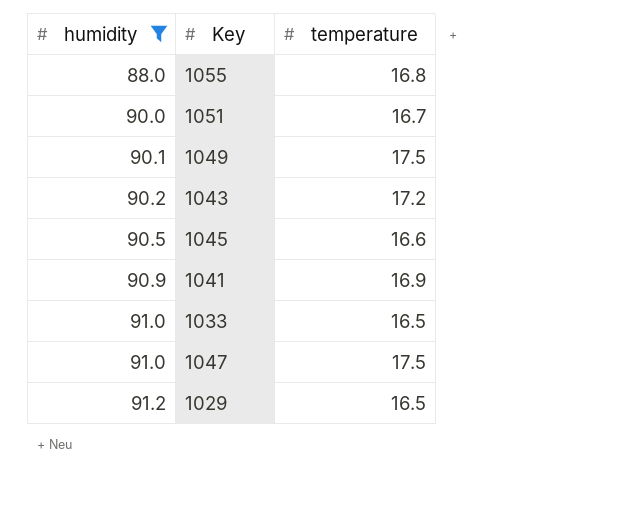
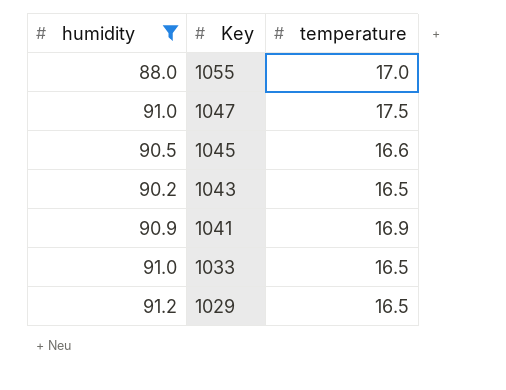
row order: humidity ascending -> Key descending
row 1051: 90.0 | 16.7 -> none
row 1049: 90.1 | 17.5 -> none
1055 | temperature: 16.8 -> 17.0
1043 | temperature: 17.2 -> 16.5

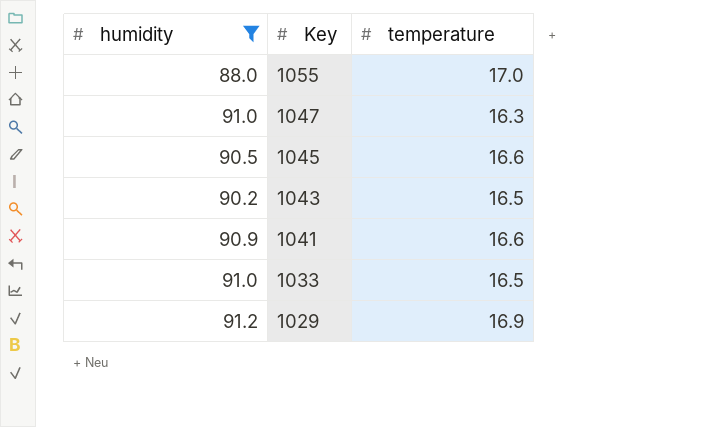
1047 | temperature: 17.5 -> 16.3
1041 | temperature: 16.9 -> 16.6
1029 | temperature: 16.5 -> 16.9

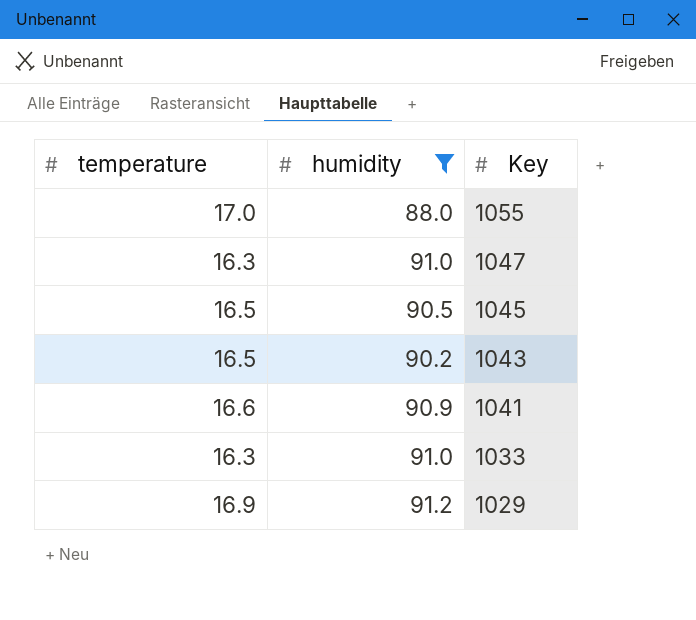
column temperature | position: 3 -> 1
1045 | temperature: 16.6 -> 16.5
1033 | temperature: 16.5 -> 16.3

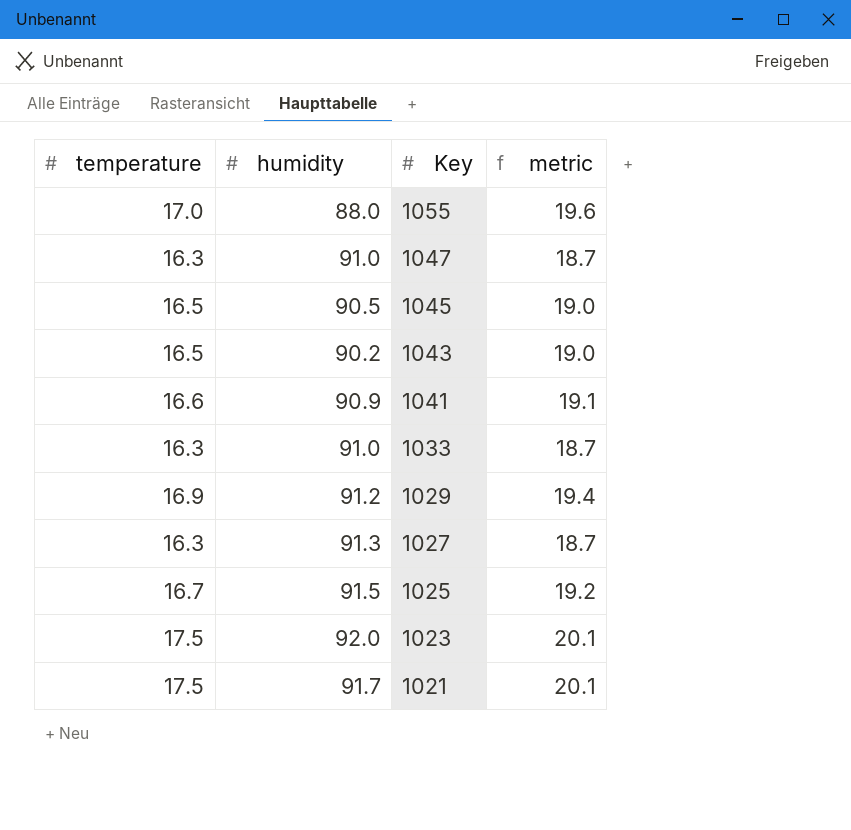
filter: humidity <= 91.2 -> none
column metric | formula: none -> [temperature] * 1.15

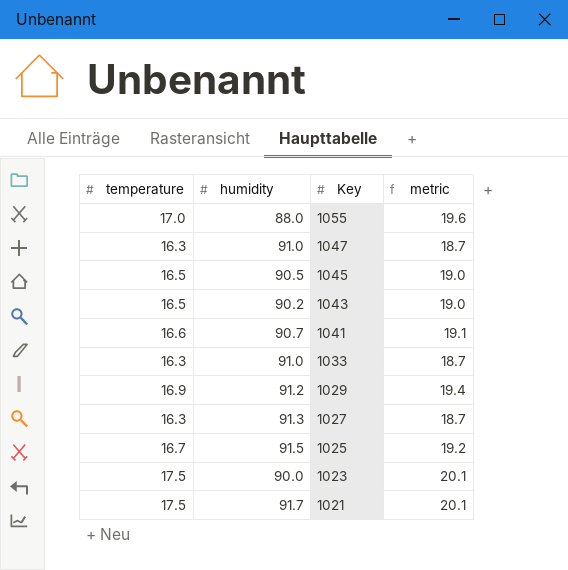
1041 | humidity: 90.9 -> 90.7
1023 | humidity: 92.0 -> 90.0

